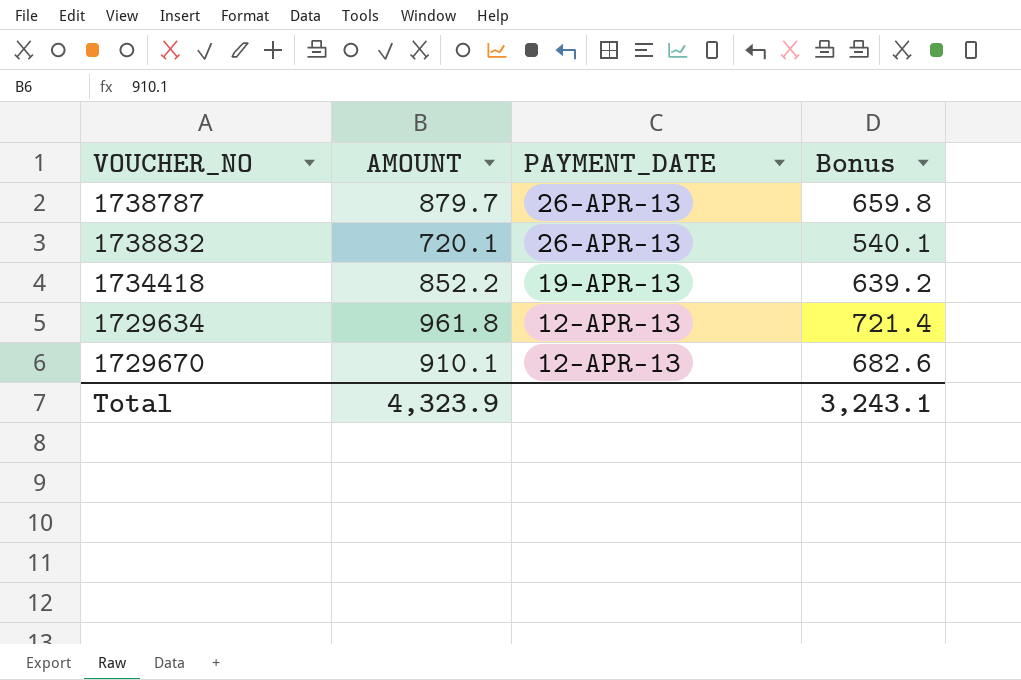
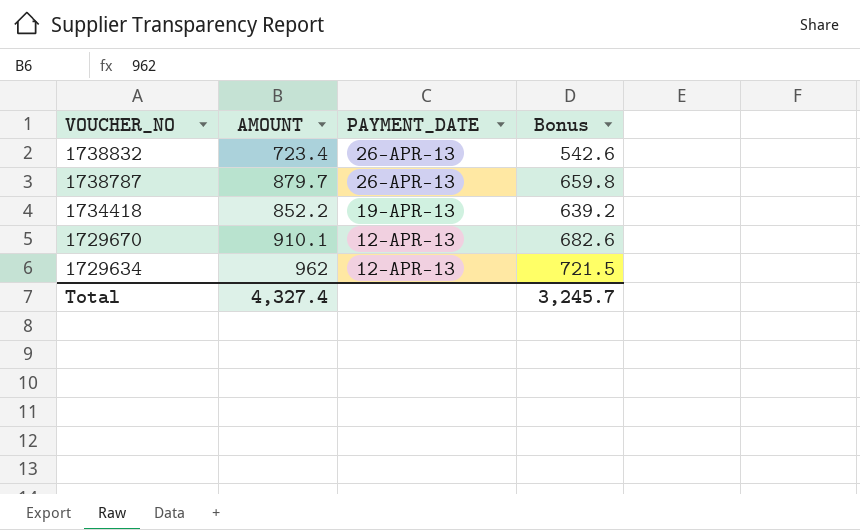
row order: PAYMENT_DATE descending -> VOUCHER_NO descending
1738832 | AMOUNT: 720.1 -> 723.4
1738832 | Bonus: 540.1 -> 542.6
1729634 | AMOUNT: 961.8 -> 962
1729634 | Bonus: 721.4 -> 721.5
Total | AMOUNT: 4,323.9 -> 4,327.4
Total | Bonus: 3,243.1 -> 3,245.7

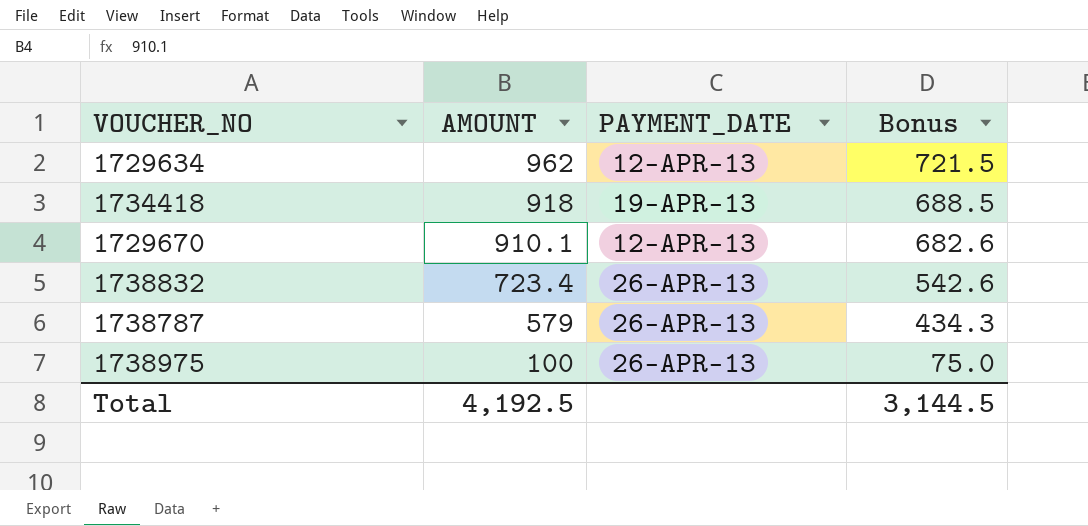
row order: VOUCHER_NO descending -> AMOUNT descending
1734418 | AMOUNT: 852.2 -> 918
1734418 | Bonus: 639.2 -> 688.5
1738787 | AMOUNT: 879.7 -> 579
1738787 | Bonus: 659.8 -> 434.3
row 1738975: none -> 100 | 26-APR-13 | 75.0
Total | AMOUNT: 4,327.4 -> 4,192.5
Total | Bonus: 3,245.7 -> 3,144.5

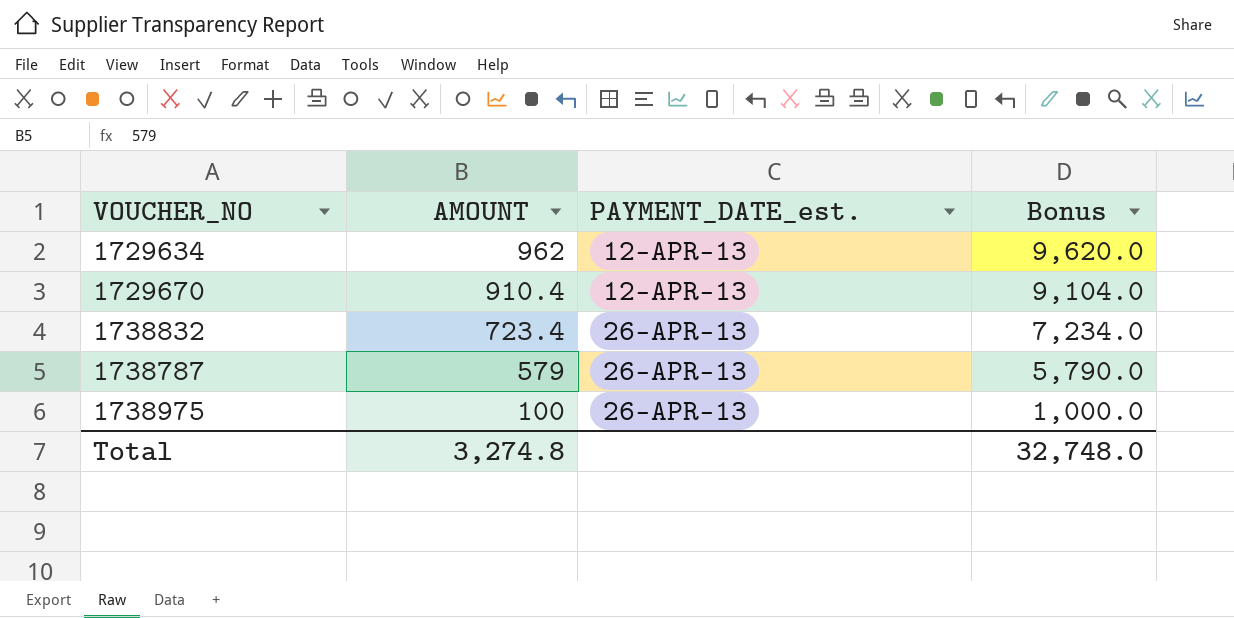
column name: PAYMENT_DATE -> PAYMENT_DATE_est.
column Bonus | formula: [AMOUNT] * 0.75 -> [AMOUNT] * 10
row 1734418: 918 | 19-APR-13 | 688.5 -> none
1729670 | AMOUNT: 910.1 -> 910.4
Total | AMOUNT: 4,192.5 -> 3,274.8
Total | Bonus: 3,144.5 -> 32,748.0

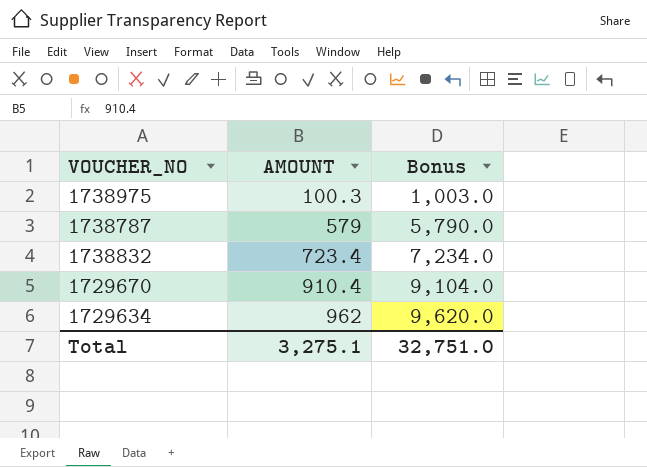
row order: AMOUNT descending -> AMOUNT ascending
column PAYMENT_DATE_est. | position: 3 -> none
1738975 | AMOUNT: 100 -> 100.3
1738975 | Bonus: 1,000.0 -> 1,003.0
Total | AMOUNT: 3,274.8 -> 3,275.1
Total | Bonus: 32,748.0 -> 32,751.0

